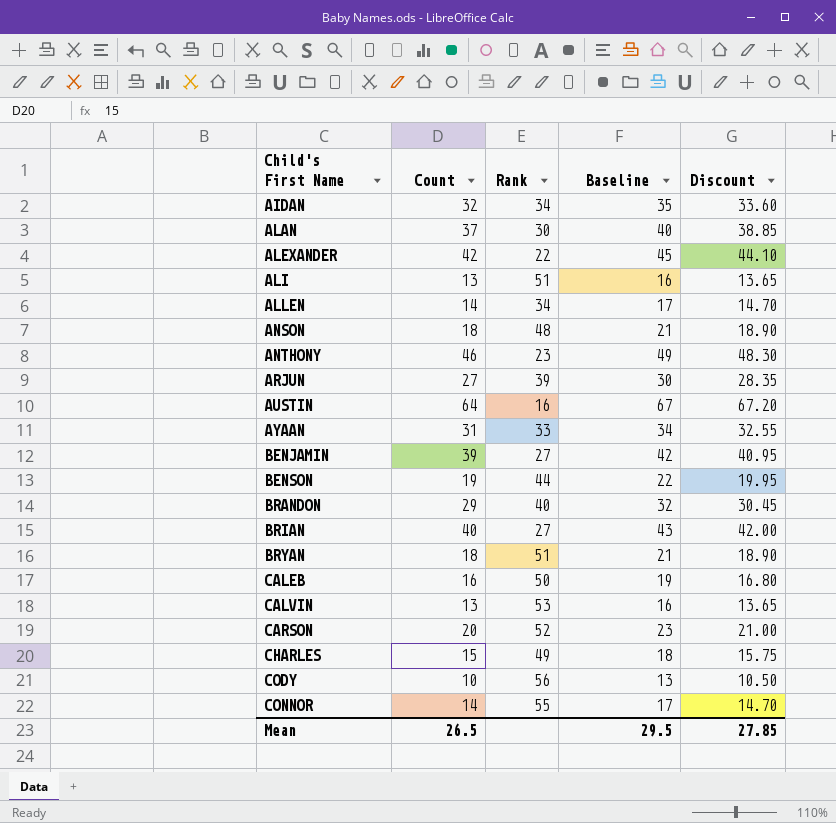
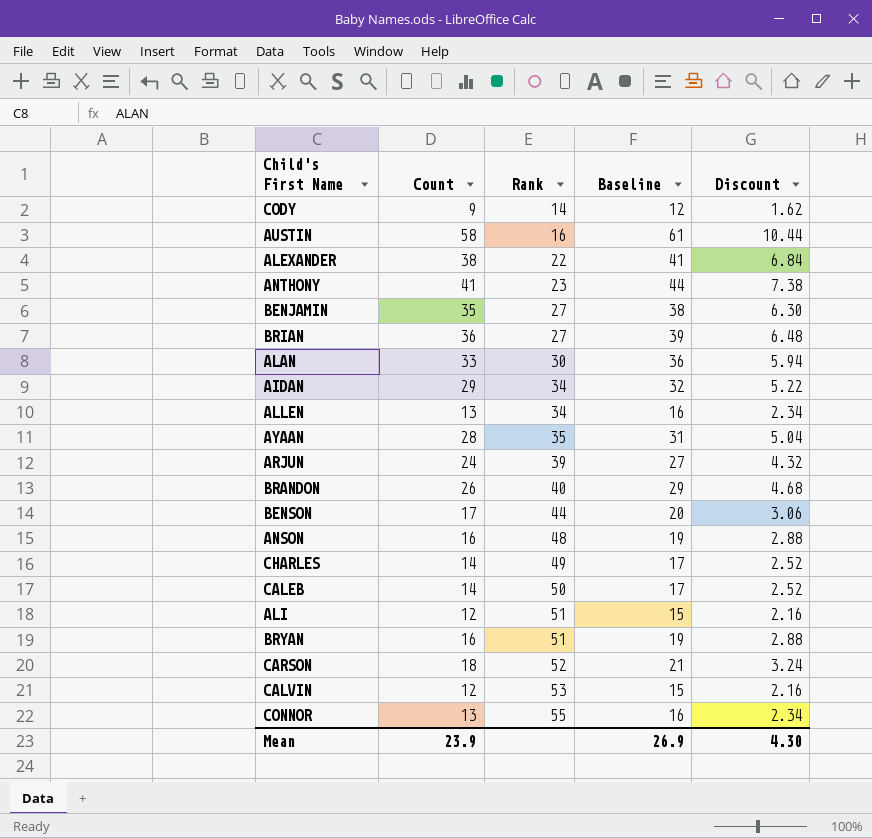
row order: Child's First Name ascending -> Rank ascending
column Discount | formula: [Count] * 1.05 -> [Count] * 0.18
CODY | Count: 10 -> 9
CODY | Rank: 56 -> 14
CODY | Baseline: 13 -> 12
AUSTIN | Count: 64 -> 58
AUSTIN | Baseline: 67 -> 61
ALEXANDER | Count: 42 -> 38
ALEXANDER | Baseline: 45 -> 41
ANTHONY | Count: 46 -> 41
ANTHONY | Baseline: 49 -> 44
BENJAMIN | Count: 39 -> 35
BENJAMIN | Baseline: 42 -> 38
BRIAN | Count: 40 -> 36
BRIAN | Baseline: 43 -> 39
ALAN | Count: 37 -> 33
ALAN | Baseline: 40 -> 36
AIDAN | Count: 32 -> 29
AIDAN | Baseline: 35 -> 32
ALLEN | Count: 14 -> 13
ALLEN | Baseline: 17 -> 16
AYAAN | Count: 31 -> 28
AYAAN | Rank: 33 -> 35
AYAAN | Baseline: 34 -> 31
ARJUN | Count: 27 -> 24
ARJUN | Baseline: 30 -> 27
BRANDON | Count: 29 -> 26
BRANDON | Baseline: 32 -> 29
BENSON | Count: 19 -> 17
BENSON | Baseline: 22 -> 20
ANSON | Count: 18 -> 16
ANSON | Baseline: 21 -> 19
CHARLES | Count: 15 -> 14
CHARLES | Baseline: 18 -> 17
CALEB | Count: 16 -> 14
CALEB | Baseline: 19 -> 17
ALI | Count: 13 -> 12
ALI | Baseline: 16 -> 15
BRYAN | Count: 18 -> 16
BRYAN | Baseline: 21 -> 19
CARSON | Count: 20 -> 18
CARSON | Baseline: 23 -> 21
CALVIN | Count: 13 -> 12
CALVIN | Baseline: 16 -> 15
CONNOR | Count: 14 -> 13
CONNOR | Baseline: 17 -> 16
Mean | Count: 26.5 -> 23.9
Mean | Baseline: 29.5 -> 26.9
Mean | Discount: 27.85 -> 4.30

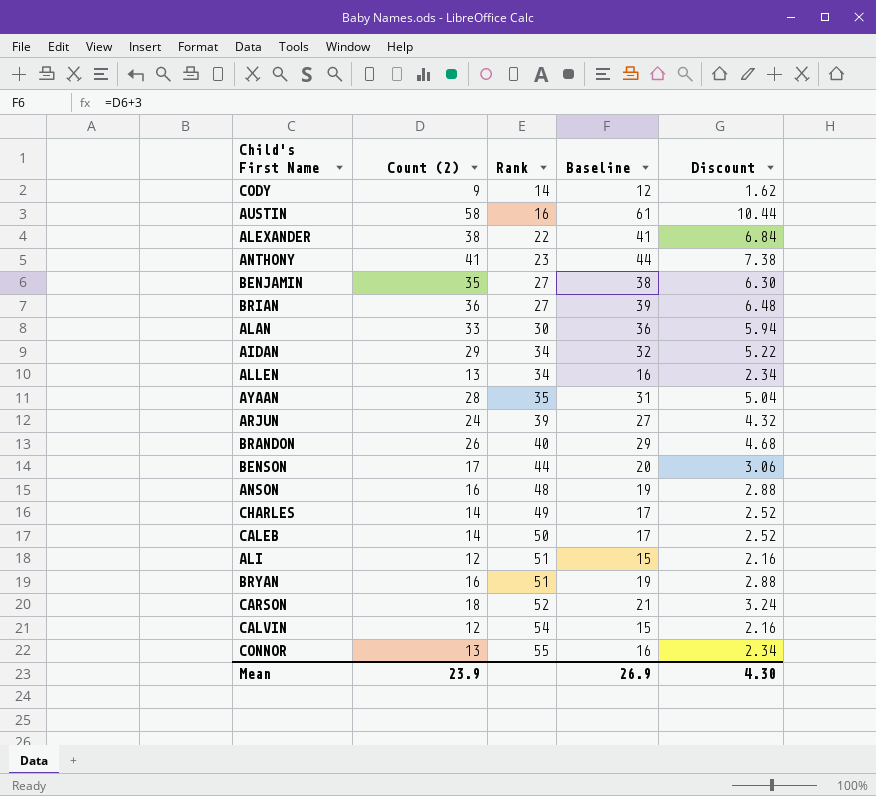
column name: Count -> Count (2)
CALVIN | Rank: 53 -> 54

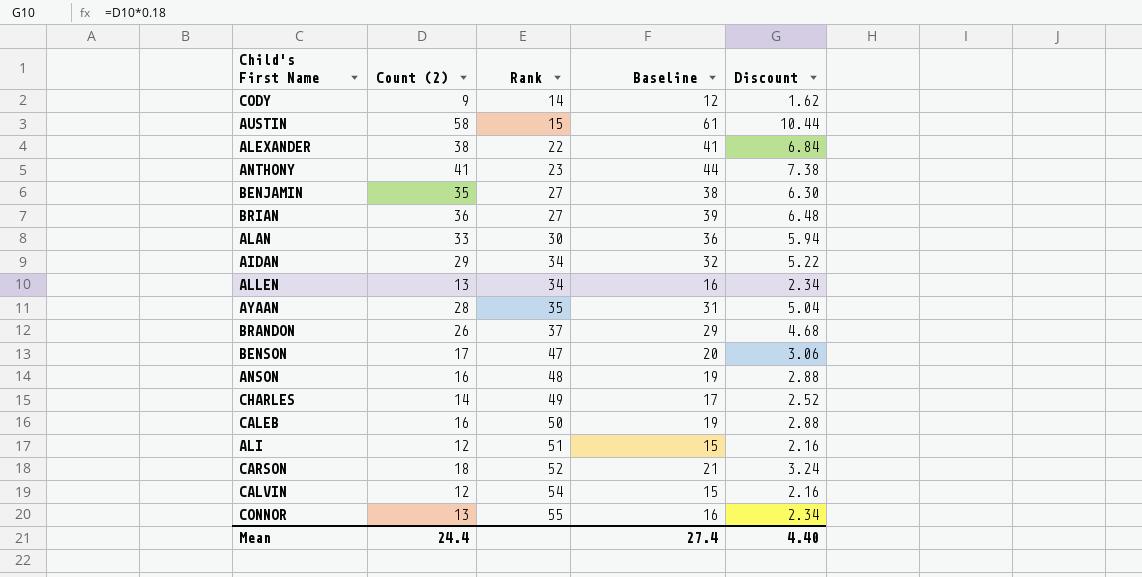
row ARJUN: 24 | 39 | 27 | 4.32 -> none
row BRYAN: 16 | 51 | 19 | 2.88 -> none
AUSTIN | Rank: 16 -> 15
BRANDON | Rank: 40 -> 37
BENSON | Rank: 44 -> 47
CALEB | Count (2): 14 -> 16
CALEB | Baseline: 17 -> 19
CALEB | Discount: 2.52 -> 2.88
Mean | Count (2): 23.9 -> 24.4
Mean | Baseline: 26.9 -> 27.4
Mean | Discount: 4.30 -> 4.40

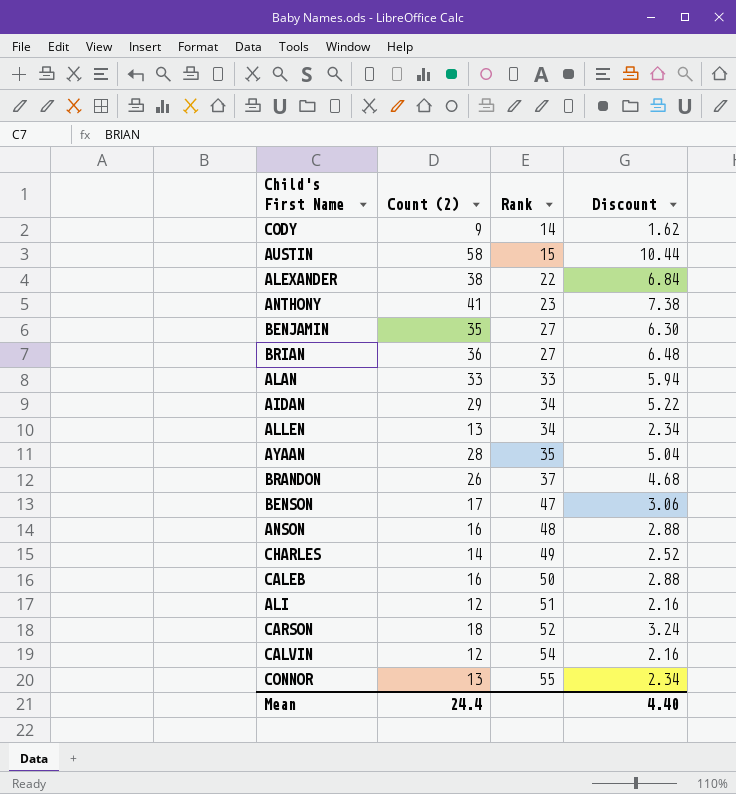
column Baseline | formula: [Count (2)] + 3 -> none
ALAN | Rank: 30 -> 33

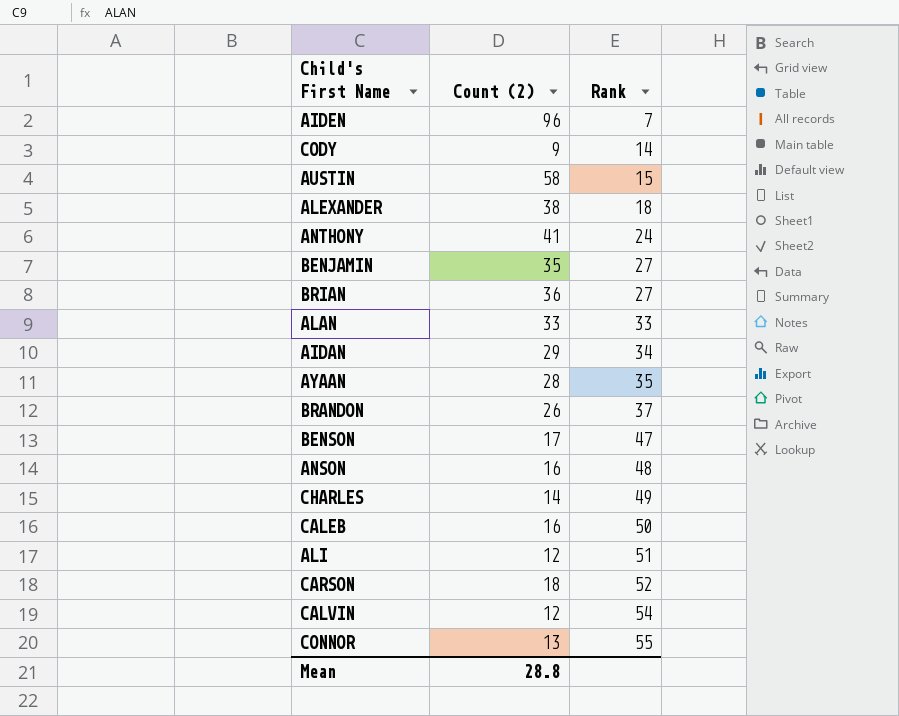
column Discount | formula: [Count (2)] * 0.18 -> none
row ALLEN: 13 | 34 | 2.34 -> none
row AIDEN: none -> 96 | 7
ALEXANDER | Rank: 22 -> 18
ANTHONY | Rank: 23 -> 24
Mean | Count (2): 24.4 -> 28.8

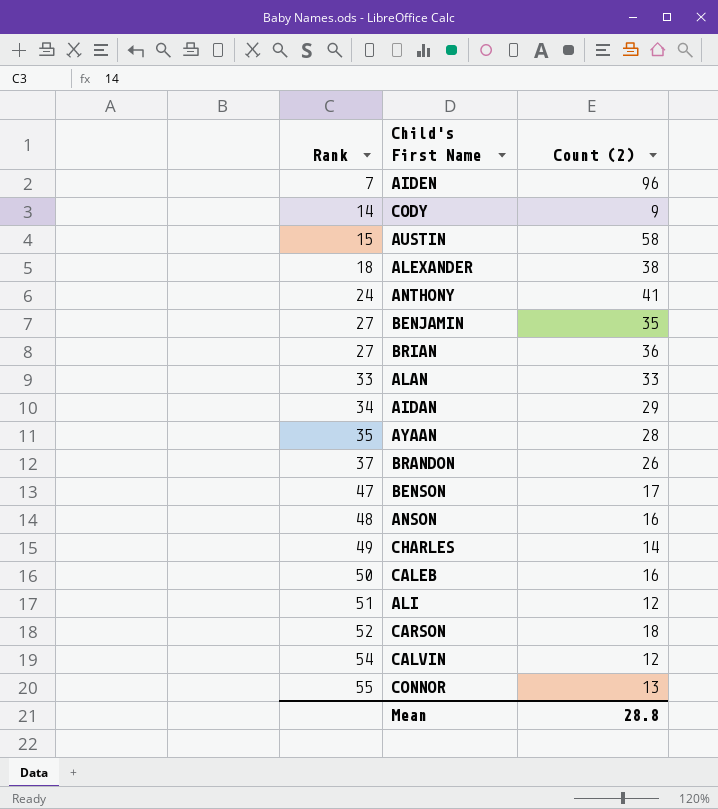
column Rank | position: 3 -> 1

